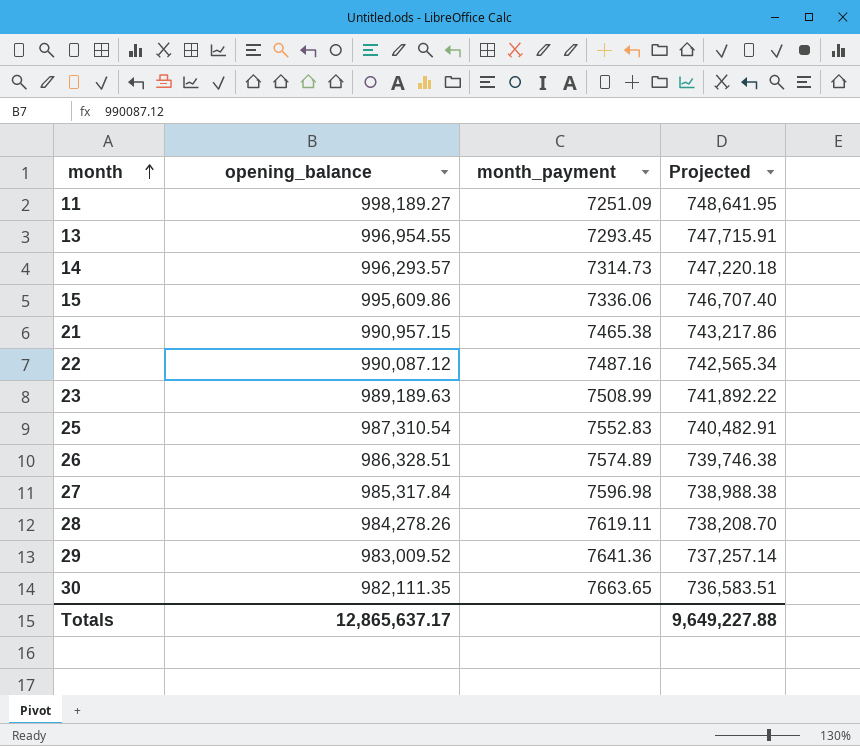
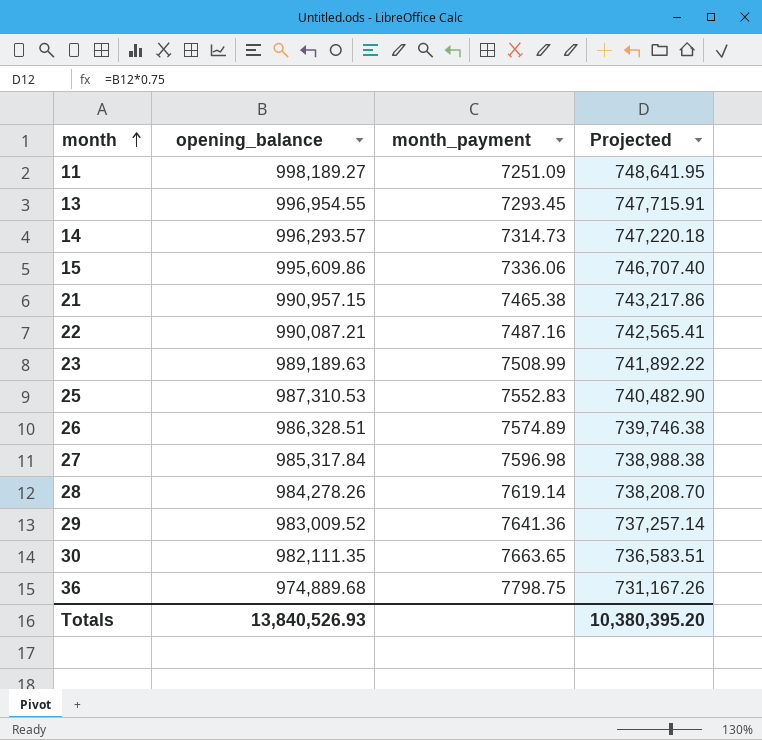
22 | opening_balance: 990,087.12 -> 990,087.21
22 | Projected: 742,565.34 -> 742,565.41
25 | opening_balance: 987,310.54 -> 987,310.53
25 | Projected: 740,482.91 -> 740,482.90
28 | month_payment: 7619.11 -> 7619.14
row 36: none -> 974,889.68 | 7798.75 | 731,167.26
Totals | opening_balance: 12,865,637.17 -> 13,840,526.93
Totals | Projected: 9,649,227.88 -> 10,380,395.20

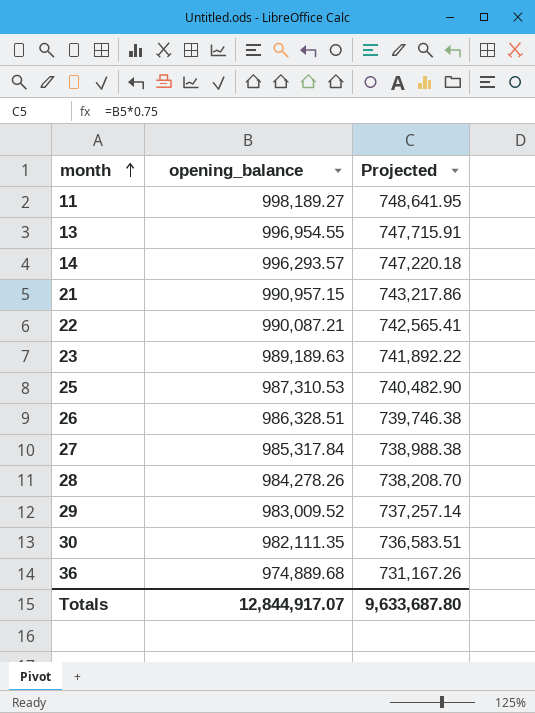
column month_payment | position: 3 -> none
row 15: 995,609.86 | 7336.06 | 746,707.40 -> none
Totals | opening_balance: 13,840,526.93 -> 12,844,917.07
Totals | Projected: 10,380,395.20 -> 9,633,687.80

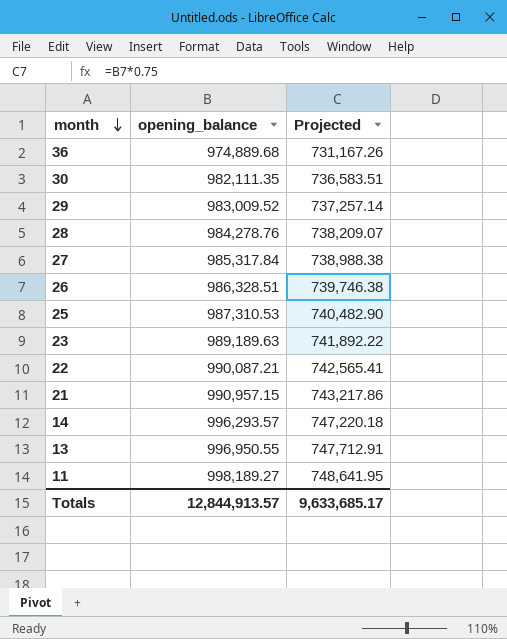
row order: month ascending -> month descending
28 | opening_balance: 984,278.26 -> 984,278.76
28 | Projected: 738,208.70 -> 738,209.07
13 | opening_balance: 996,954.55 -> 996,950.55
13 | Projected: 747,715.91 -> 747,712.91
Totals | opening_balance: 12,844,917.07 -> 12,844,913.57
Totals | Projected: 9,633,687.80 -> 9,633,685.17

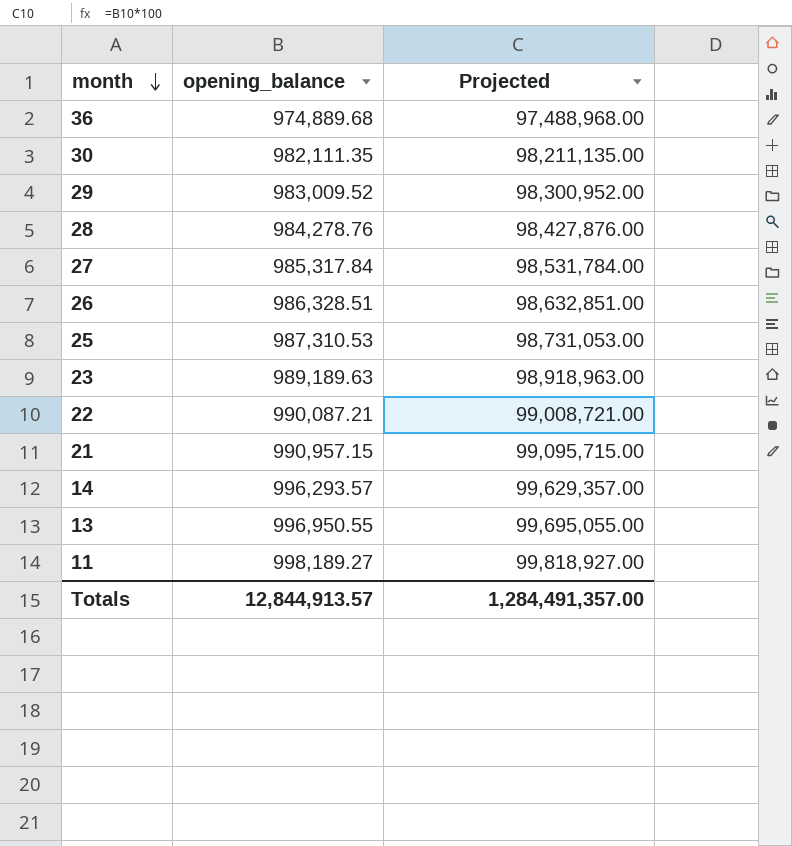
column Projected | formula: [opening_balance] * 0.75 -> [opening_balance] * 100
Totals | Projected: 9,633,685.17 -> 1,284,491,357.00

